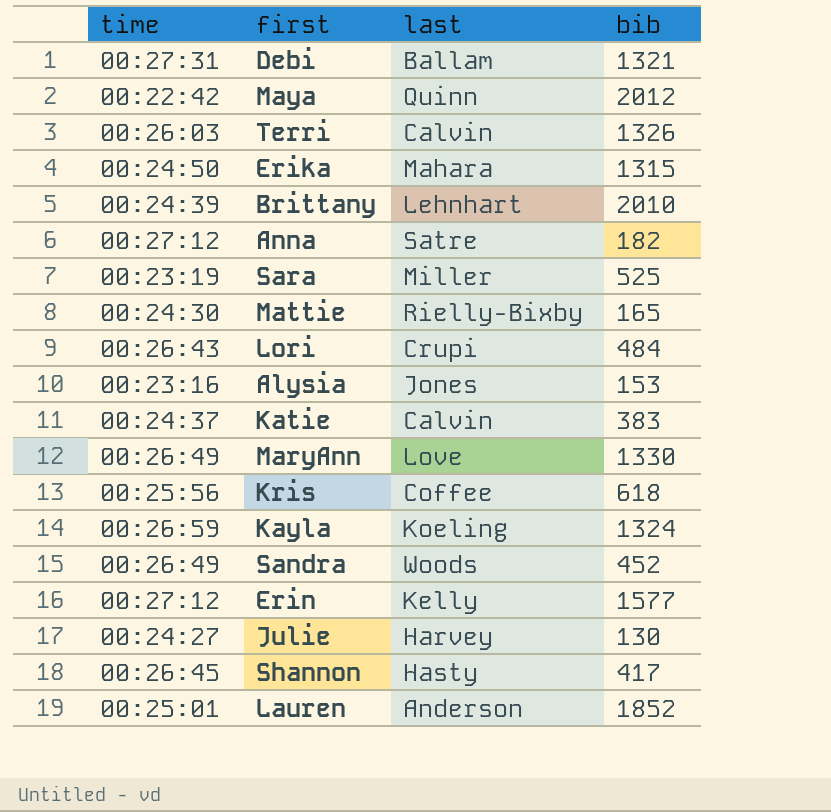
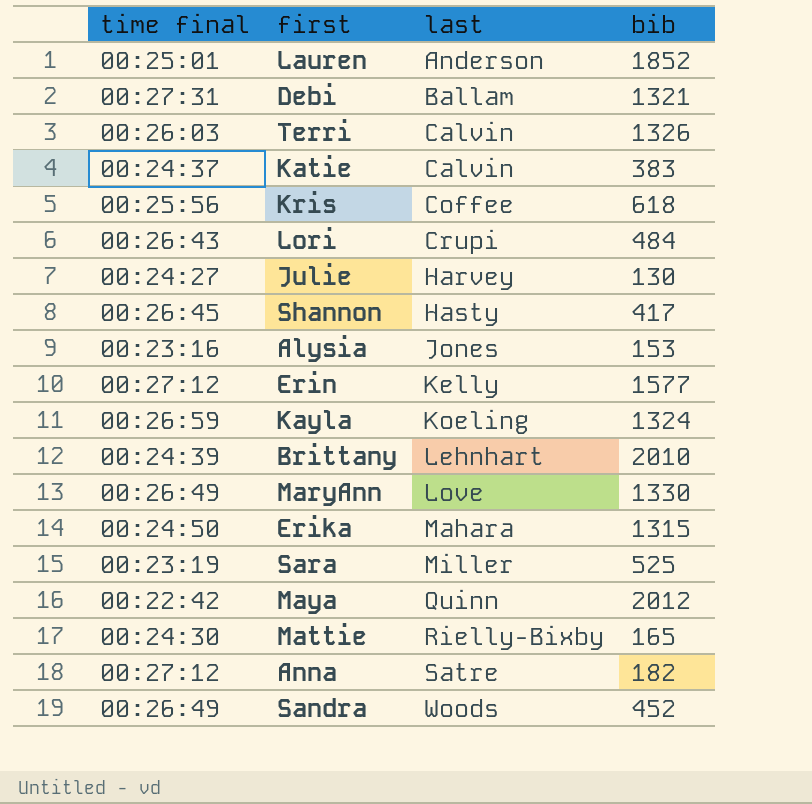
row order: none -> last ascending
column name: time -> time final

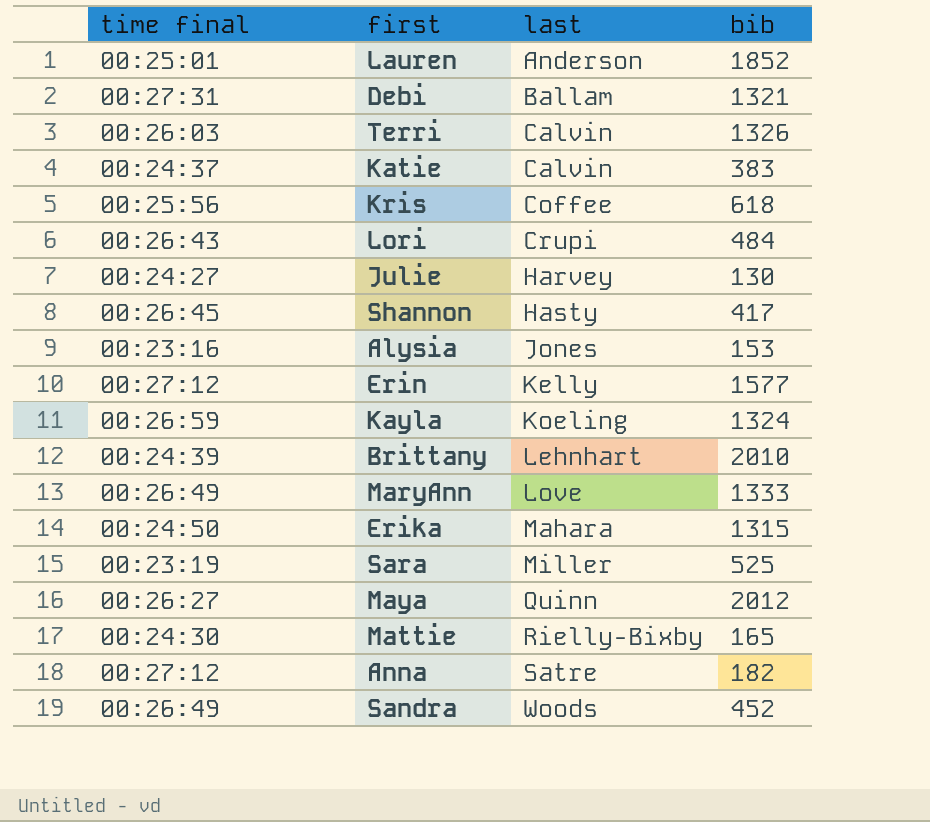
MaryAnn | bib: 1330 -> 1333
Maya | time final: 00:22:42 -> 00:26:27

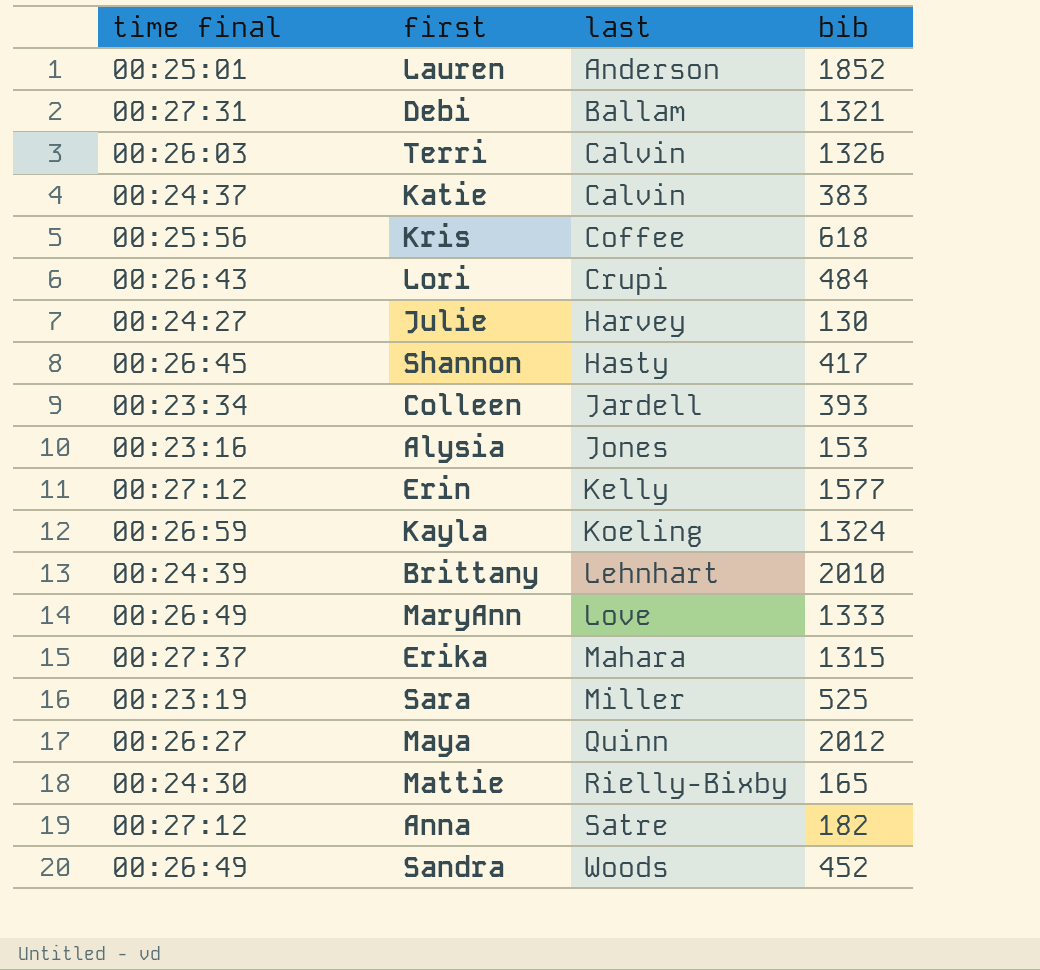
row Colleen: none -> 00:23:34 | Jardell | 393
Erika | time final: 00:24:50 -> 00:27:37

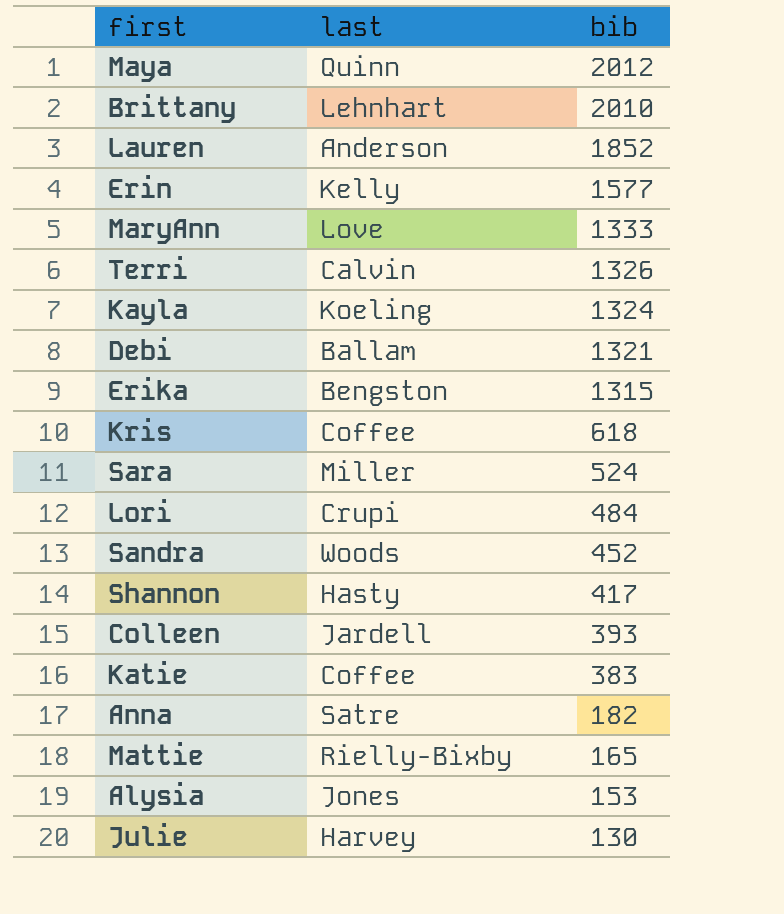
row order: last ascending -> bib descending
column time final | position: 1 -> none
Erika | last: Mahara -> Bengston
Sara | bib: 525 -> 524
Katie | last: Calvin -> Coffee

